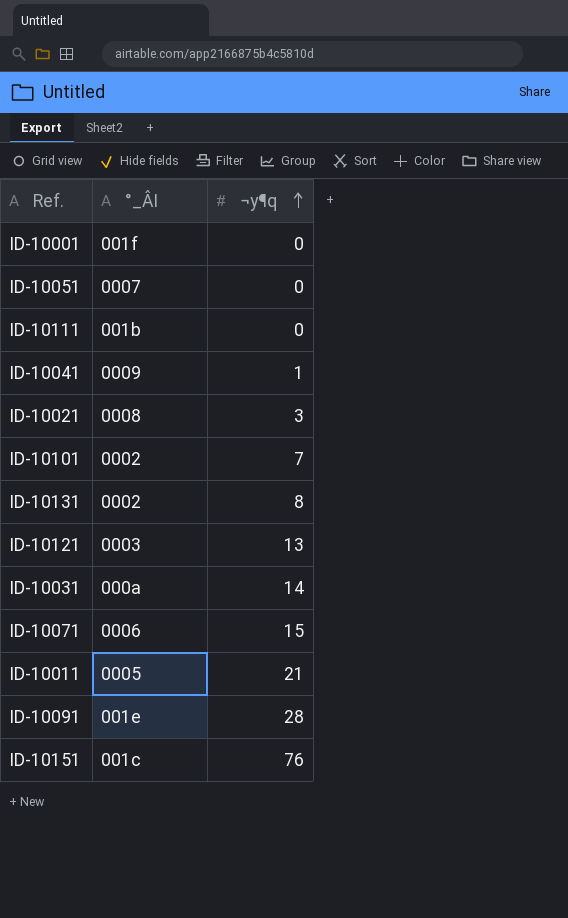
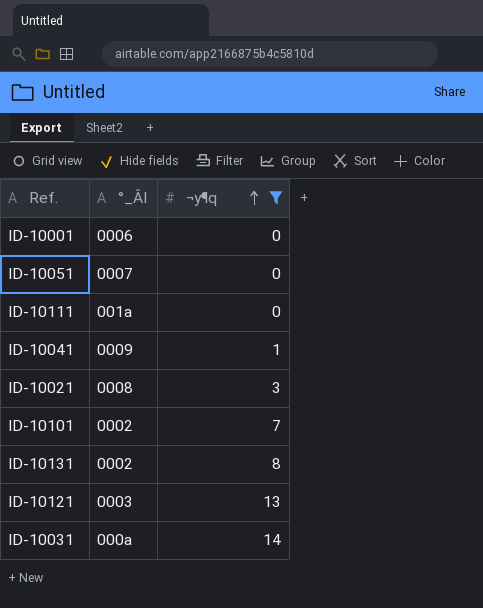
filter: none -> ¬y¶q <= 14
ID-10001 | °_ÂI: 001f -> 0006
ID-10111 | °_ÂI: 001b -> 001a

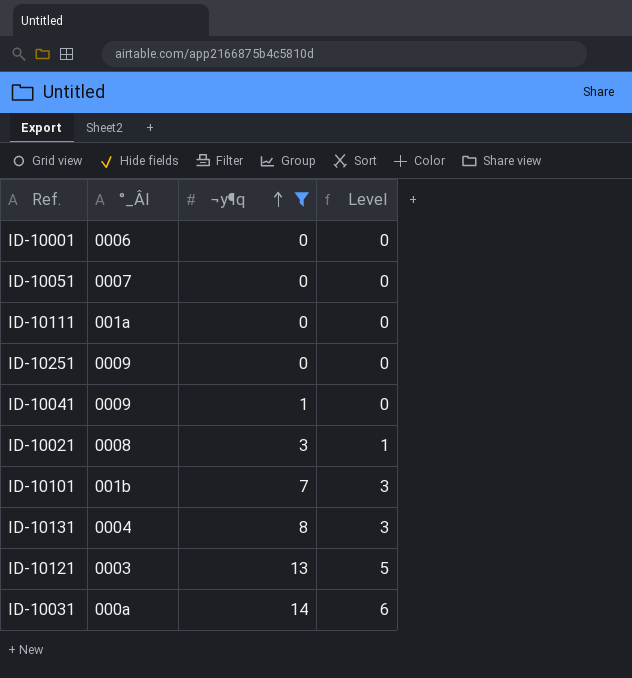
column Level | formula: none -> [¬y¶q] * 0.4
row ID-10251: none -> 0009 | 0 | 0
ID-10101 | °_ÂI: 0002 -> 001b
ID-10131 | °_ÂI: 0002 -> 0004

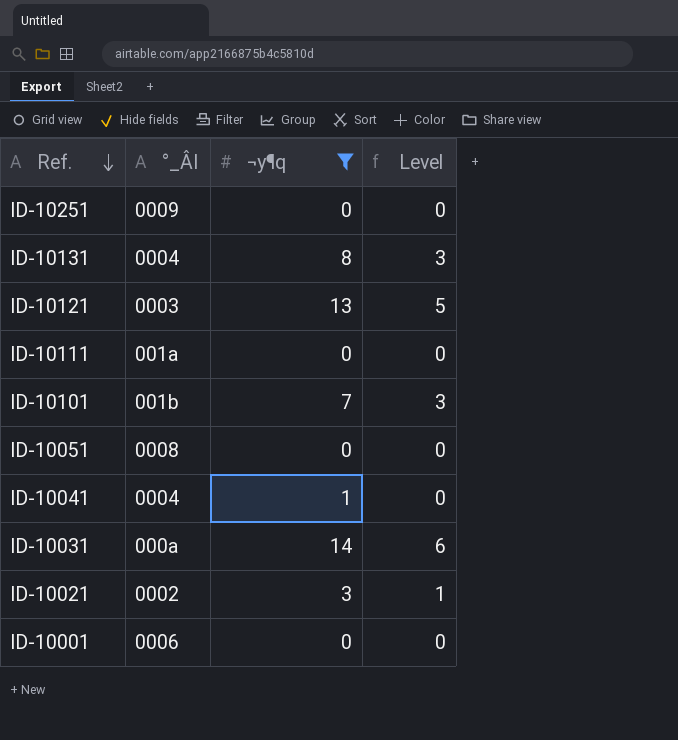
row order: ¬y¶q ascending -> Ref. descending
ID-10051 | °_ÂI: 0007 -> 0008
ID-10041 | °_ÂI: 0009 -> 0004
ID-10021 | °_ÂI: 0008 -> 0002

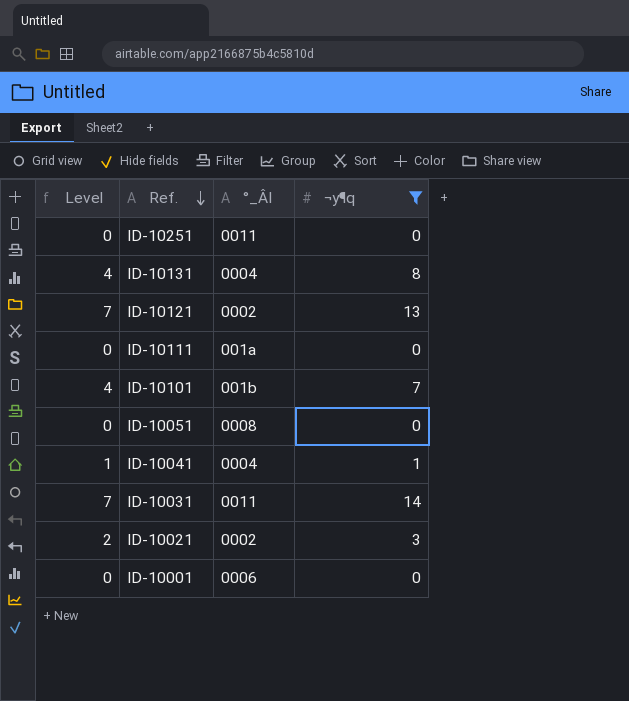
column Level | formula: [¬y¶q] * 0.4 -> [¬y¶q] * 0.5
column Level | position: 4 -> 1
ID-10251 | °_ÂI: 0009 -> 0011
ID-10121 | °_ÂI: 0003 -> 0002
ID-10031 | °_ÂI: 000a -> 0011

